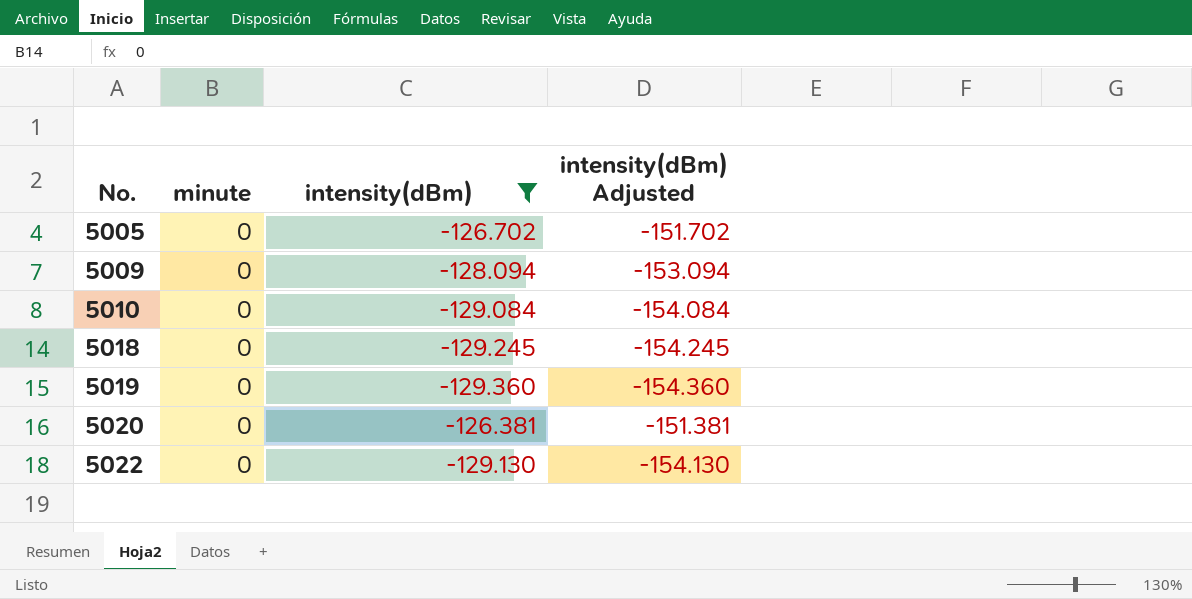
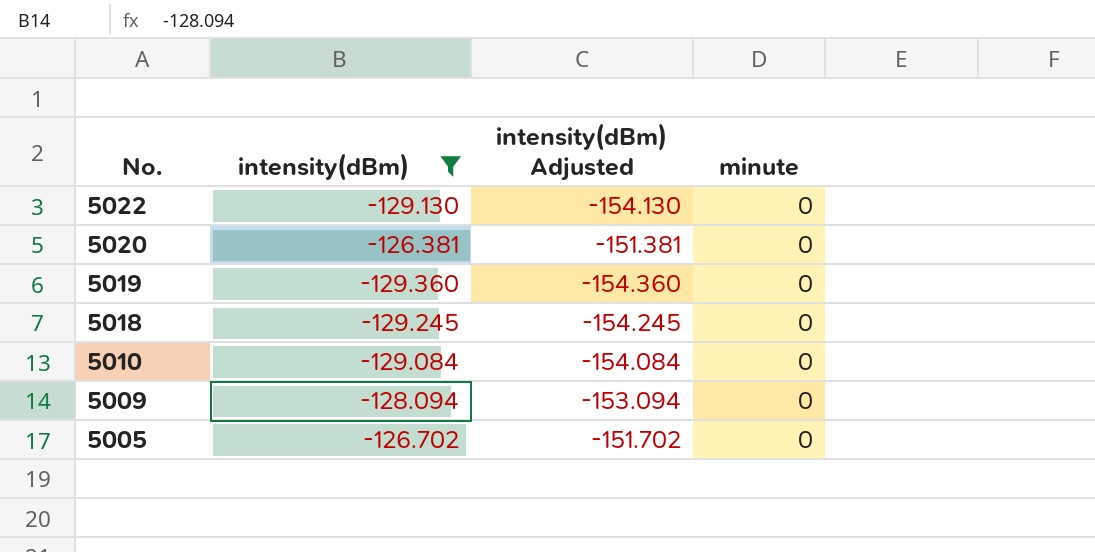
row order: No. ascending -> No. descending
column minute | position: 2 -> 4

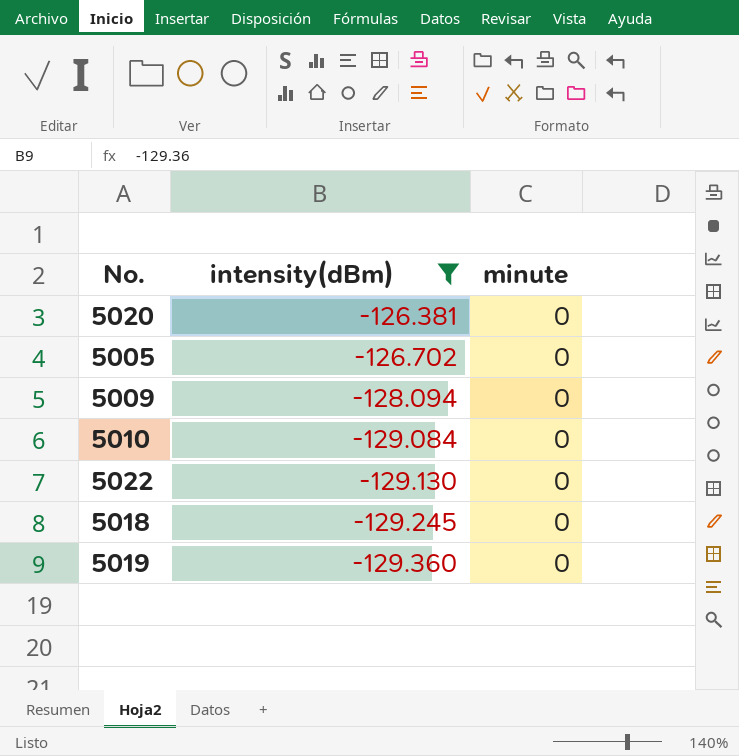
row order: No. descending -> intensity(dBm) descending
column intensity(dBm) Adjusted | formula: [intensity(dBm)] - 25 -> none

